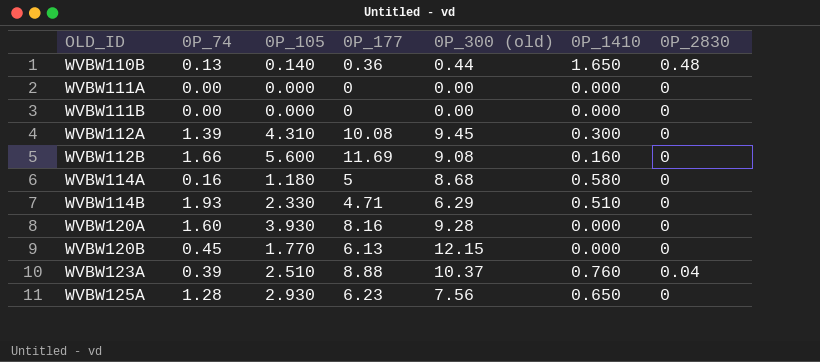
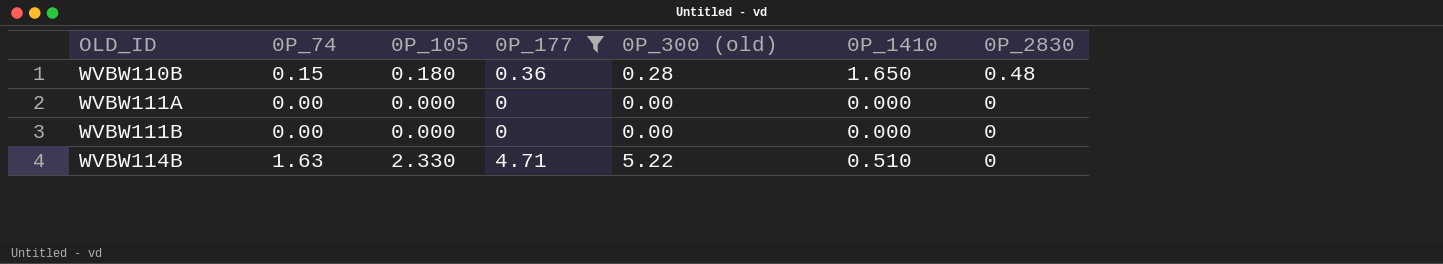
filter: none -> 0P_177 <= 4.71
WVBW110B | 0P_74: 0.13 -> 0.15
WVBW110B | 0P_105: 0.140 -> 0.180
WVBW110B | 0P_300 (old): 0.44 -> 0.28
WVBW114B | 0P_74: 1.93 -> 1.63
WVBW114B | 0P_300 (old): 6.29 -> 5.22

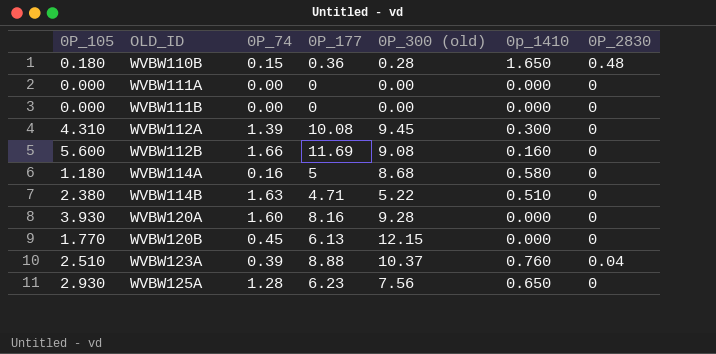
filter: 0P_177 <= 4.71 -> none
column 0P_105 | position: 3 -> 1
column name: 0P_1410 -> 0p_1410
WVBW114B | 0P_105: 2.330 -> 2.380

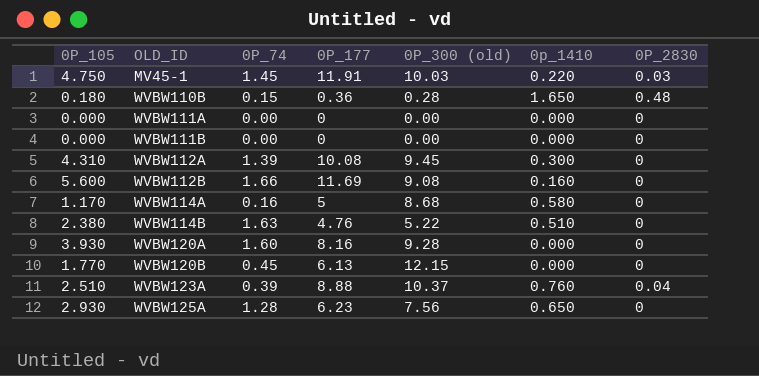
row MV45-1: none -> 4.750 | 1.45 | 11.91 | 10.03 | 0.220 | 0.03
WVBW114A | 0P_105: 1.180 -> 1.170
WVBW114B | 0P_177: 4.71 -> 4.76

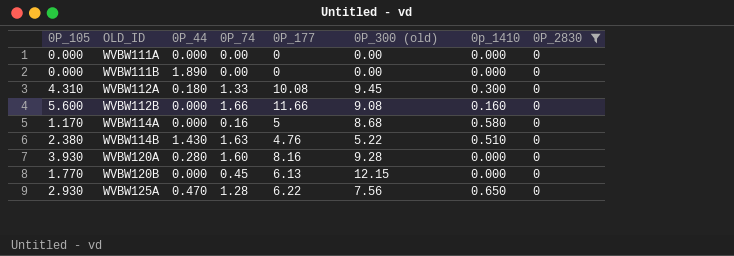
filter: none -> 0P_2830 = 0
column 0P_44 | position: none -> 3
WVBW112A | 0P_74: 1.39 -> 1.33
WVBW112B | 0P_177: 11.69 -> 11.66
WVBW125A | 0P_177: 6.23 -> 6.22

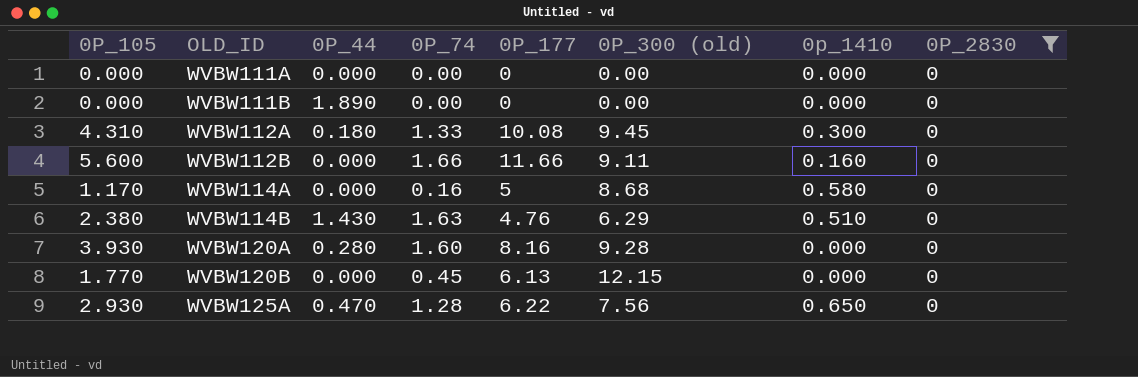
WVBW112B | 0P_300 (old): 9.08 -> 9.11
WVBW114B | 0P_300 (old): 5.22 -> 6.29

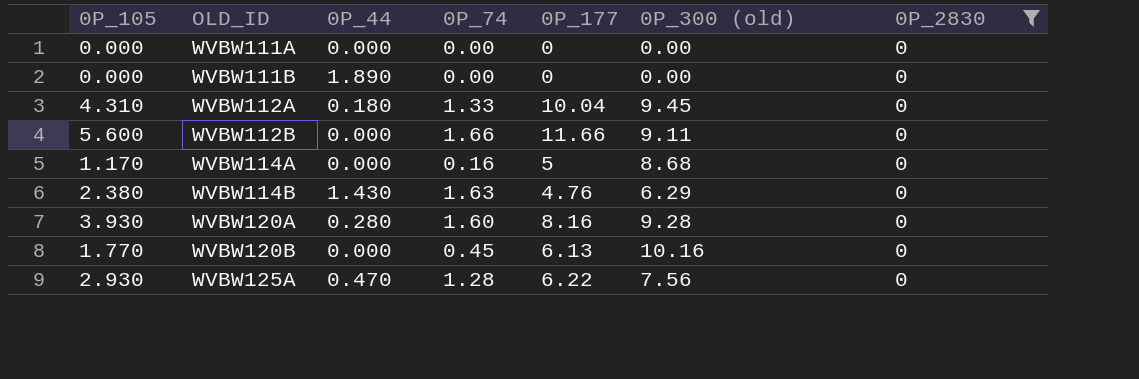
column 0p_1410 | position: 7 -> none
WVBW112A | 0P_177: 10.08 -> 10.04
WVBW120B | 0P_300 (old): 12.15 -> 10.16

